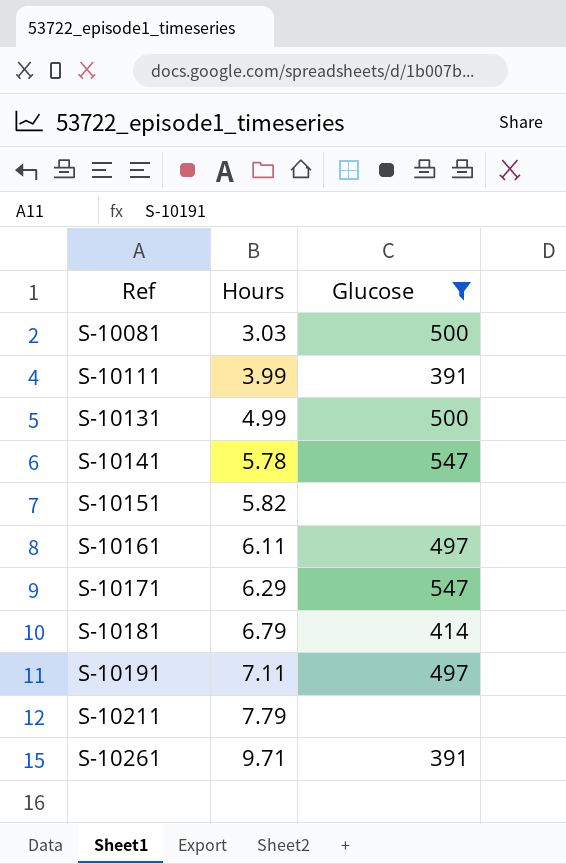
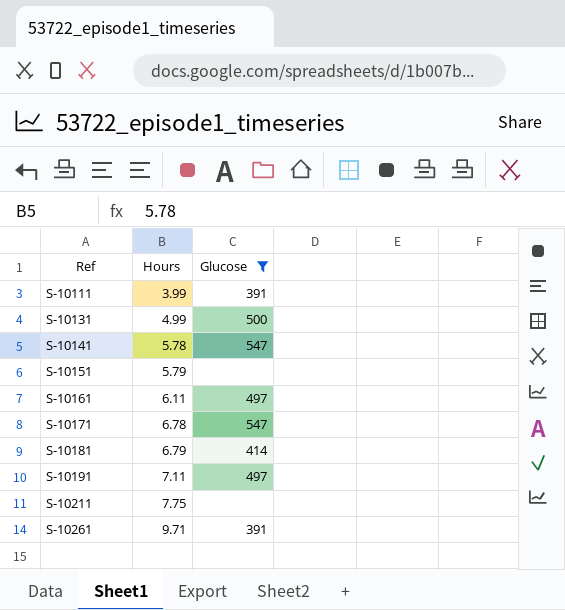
row S-10081: 3.03 | 500 -> none
S-10151 | Hours: 5.82 -> 5.79
S-10171 | Hours: 6.29 -> 6.78
S-10211 | Hours: 7.79 -> 7.75

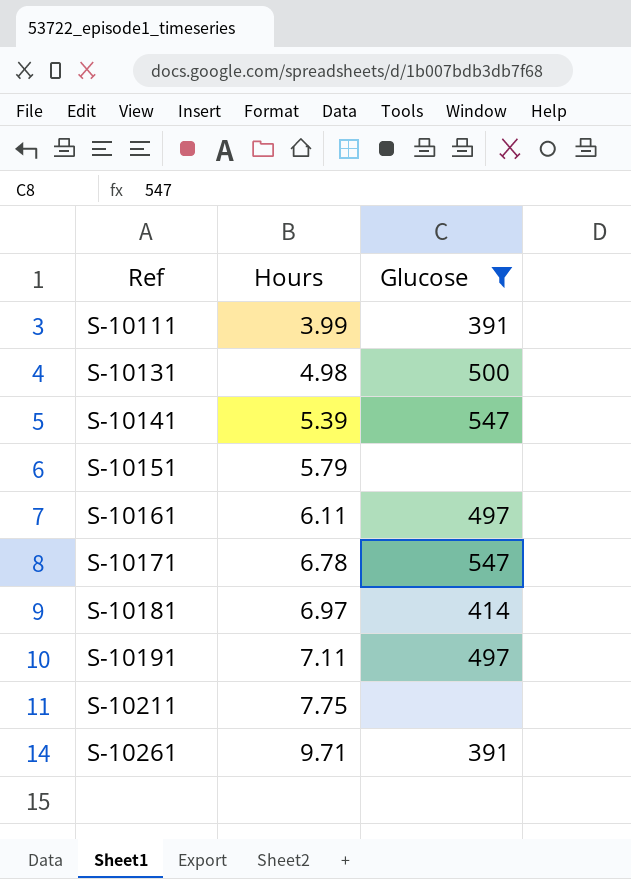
S-10131 | Hours: 4.99 -> 4.98
S-10141 | Hours: 5.78 -> 5.39
S-10181 | Hours: 6.79 -> 6.97

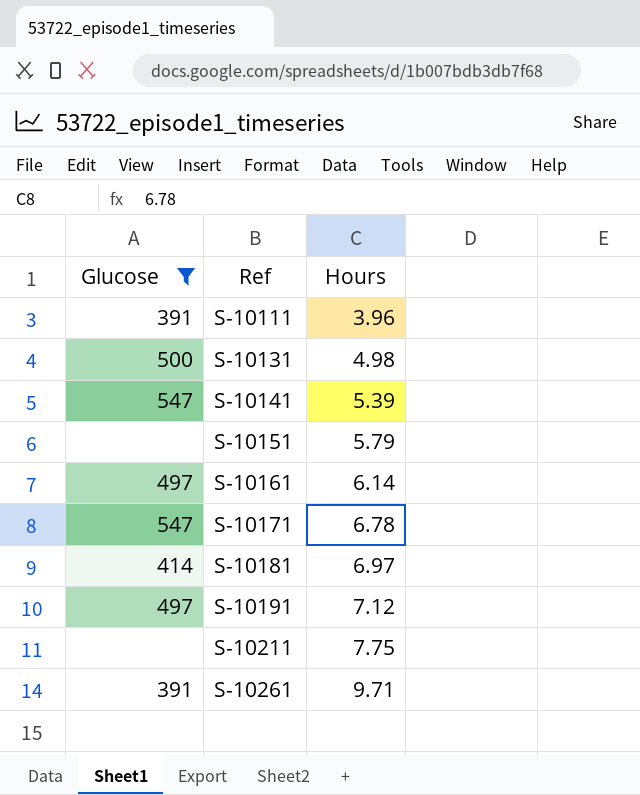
column Glucose | position: 3 -> 1
S-10111 | Hours: 3.99 -> 3.96
S-10161 | Hours: 6.11 -> 6.14
S-10191 | Hours: 7.11 -> 7.12

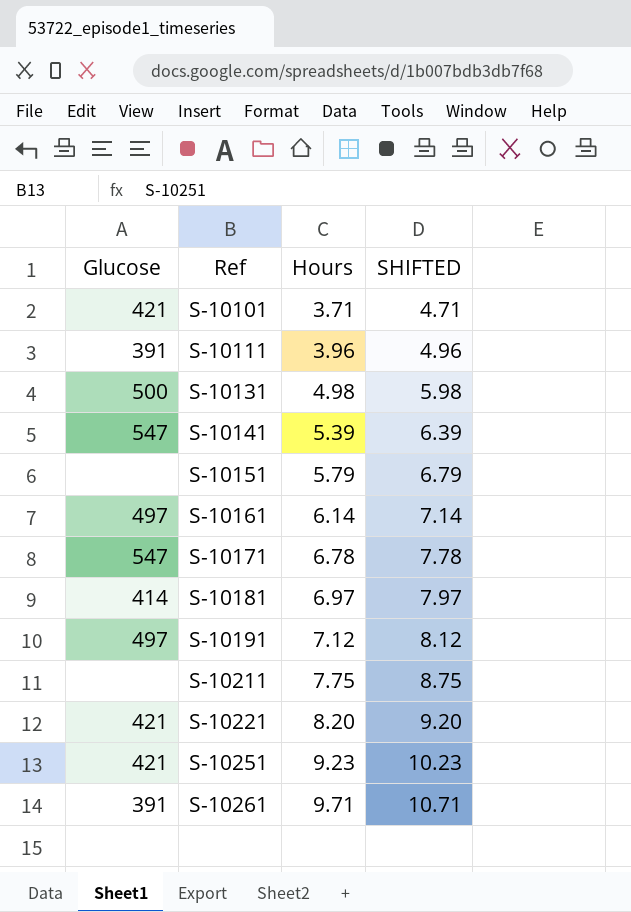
filter: Glucose != 421 -> none
column SHIFTED | formula: none -> [Hours] + 1

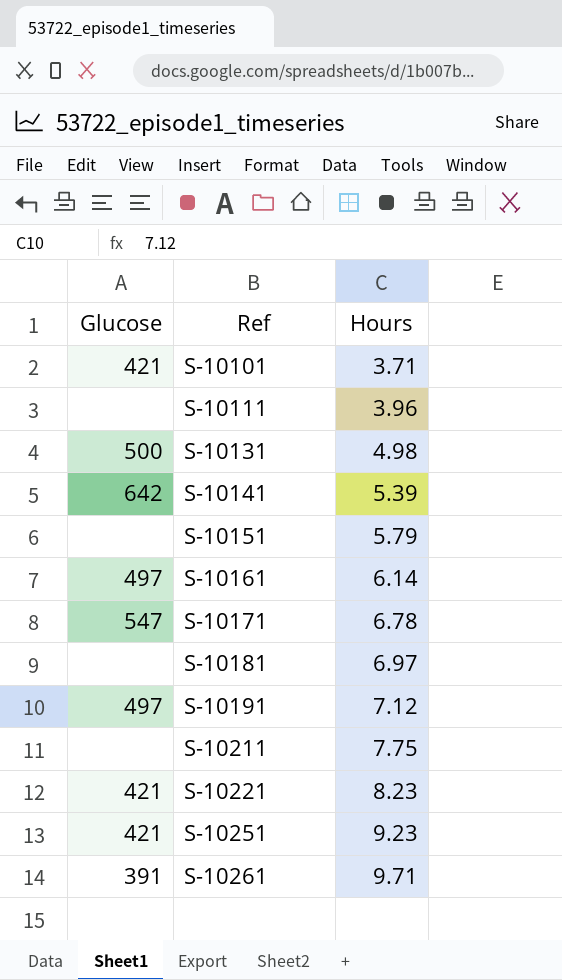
column SHIFTED | formula: [Hours] + 1 -> none
S-10111 | Glucose: 391 -> none
S-10141 | Glucose: 547 -> 642
S-10181 | Glucose: 414 -> none
S-10221 | Hours: 8.20 -> 8.23

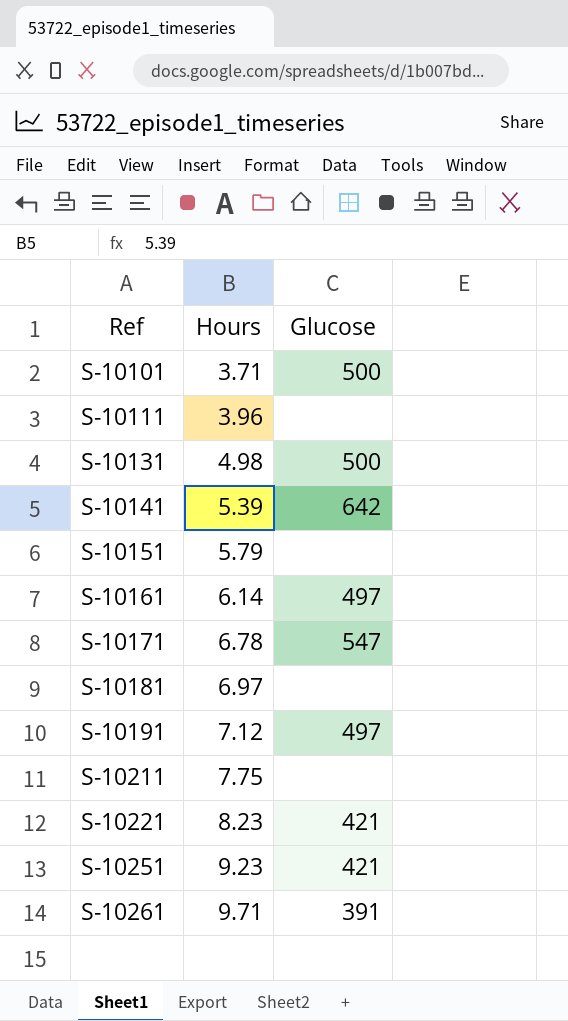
column Glucose | position: 1 -> 3
S-10101 | Glucose: 421 -> 500

